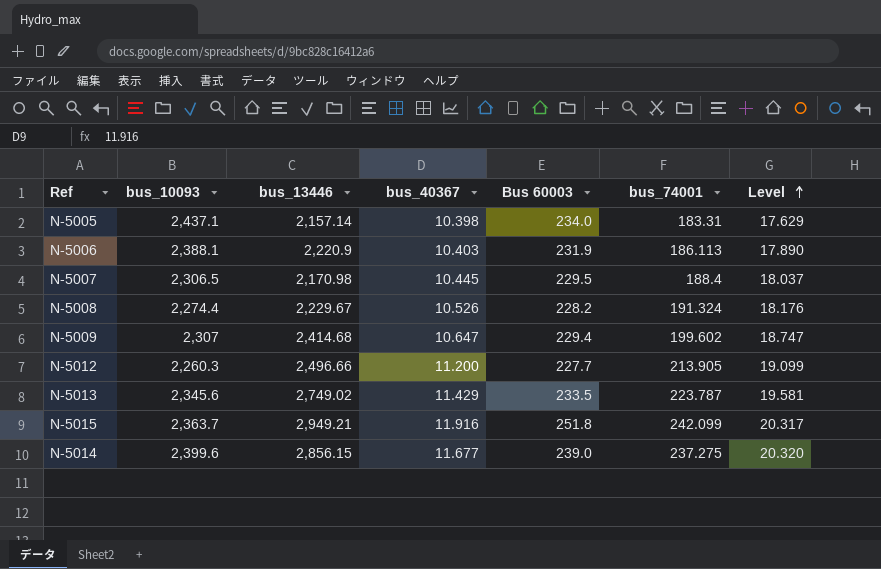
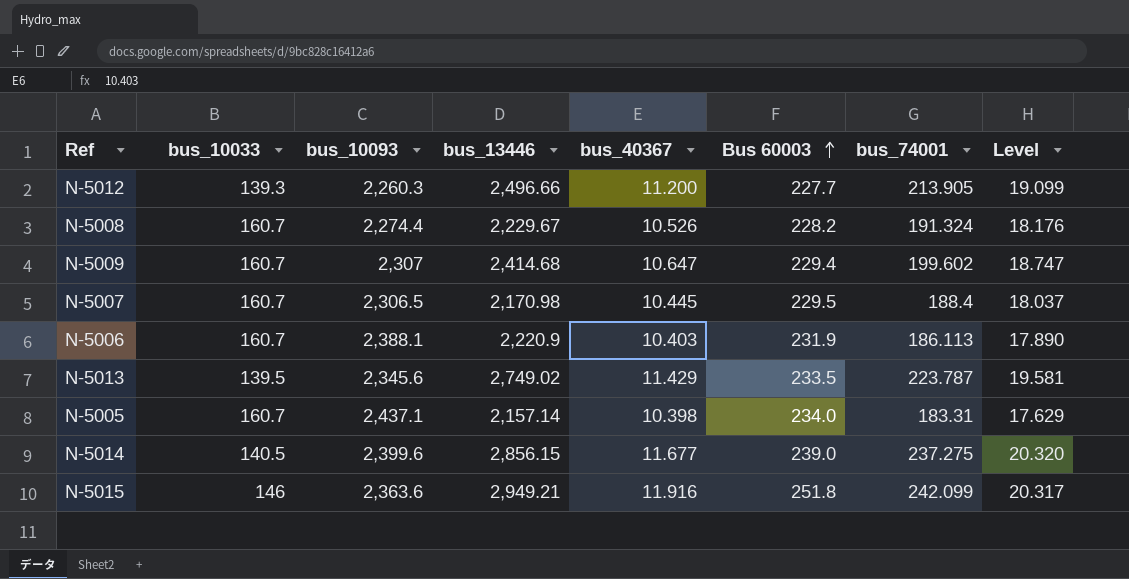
row order: Level ascending -> Bus 60003 ascending
column bus_10033 | position: none -> 2
N-5015 | bus_10093: 2,363.7 -> 2,363.6

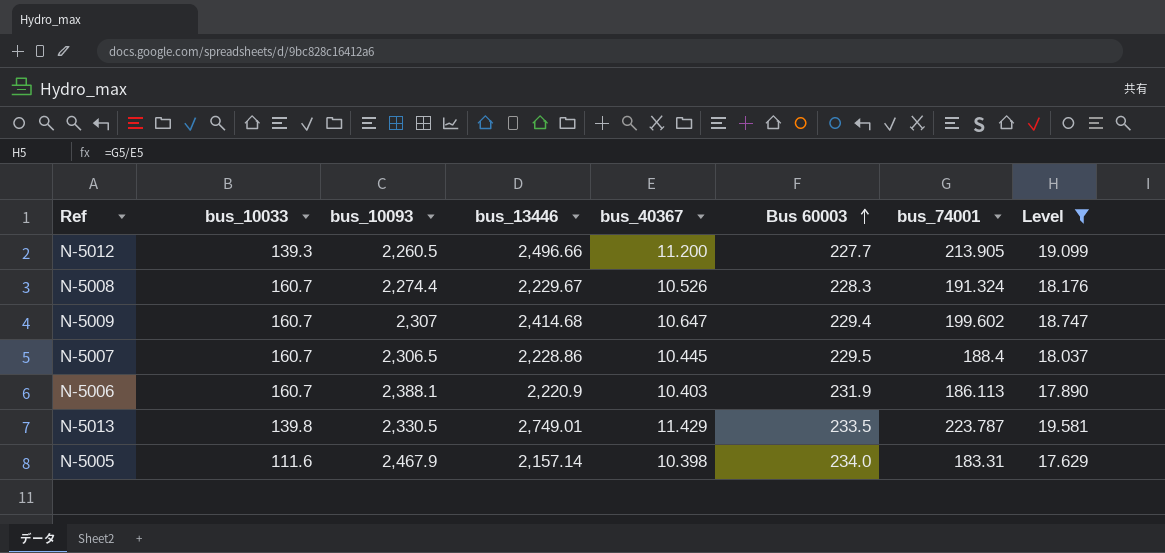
filter: none -> Level <= 19.581
N-5012 | bus_10093: 2,260.3 -> 2,260.5
N-5008 | Bus 60003: 228.2 -> 228.3
N-5007 | bus_13446: 2,170.98 -> 2,228.86
N-5013 | bus_10033: 139.5 -> 139.8
N-5013 | bus_10093: 2,345.6 -> 2,330.5
N-5013 | bus_13446: 2,749.02 -> 2,749.01
N-5005 | bus_10033: 160.7 -> 111.6
N-5005 | bus_10093: 2,437.1 -> 2,467.9

